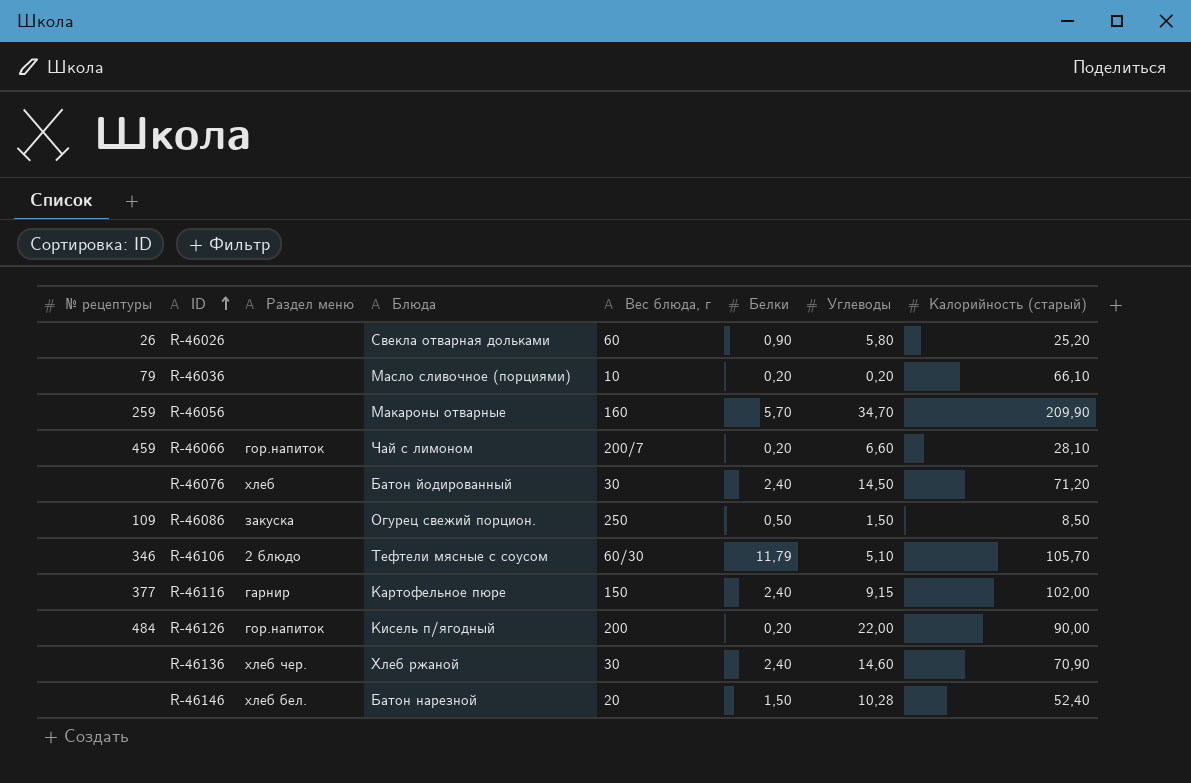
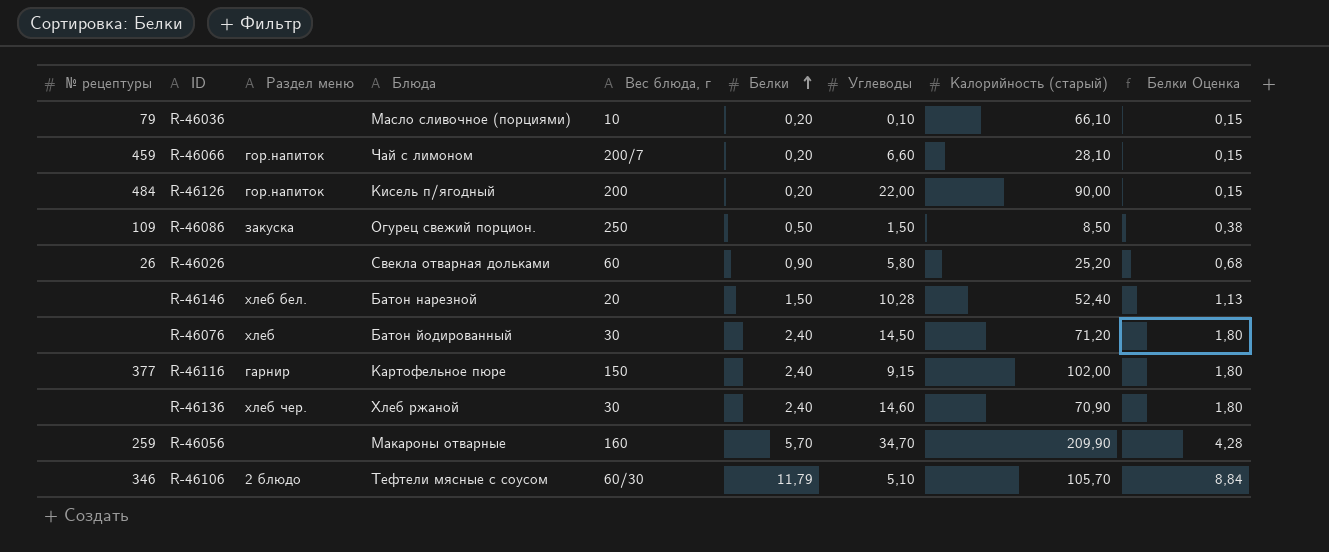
row order: ID ascending -> Белки ascending
column Белки Оценка | formula: none -> [Белки] * 0,75
R-46036 | Углеводы: 0,20 -> 0,10

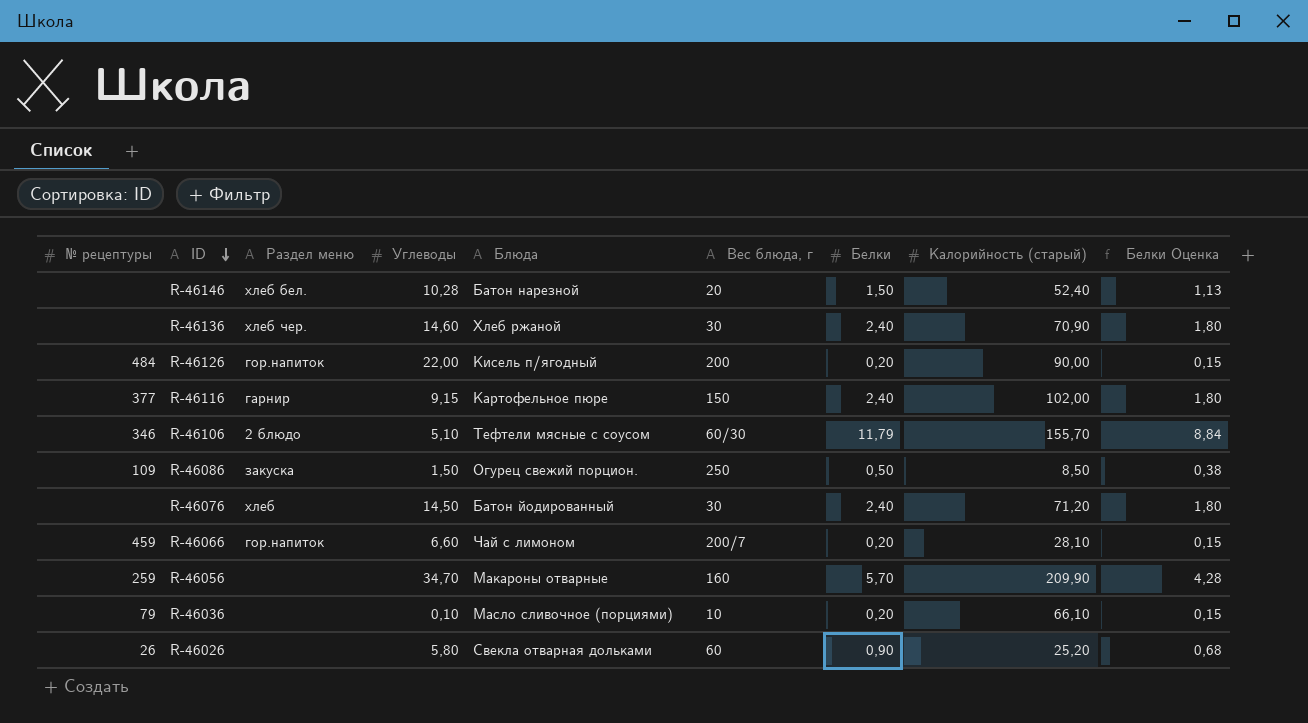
row order: Белки ascending -> ID descending
column Углеводы | position: 7 -> 4
R-46106 | Калорийность (старый): 105,70 -> 155,70

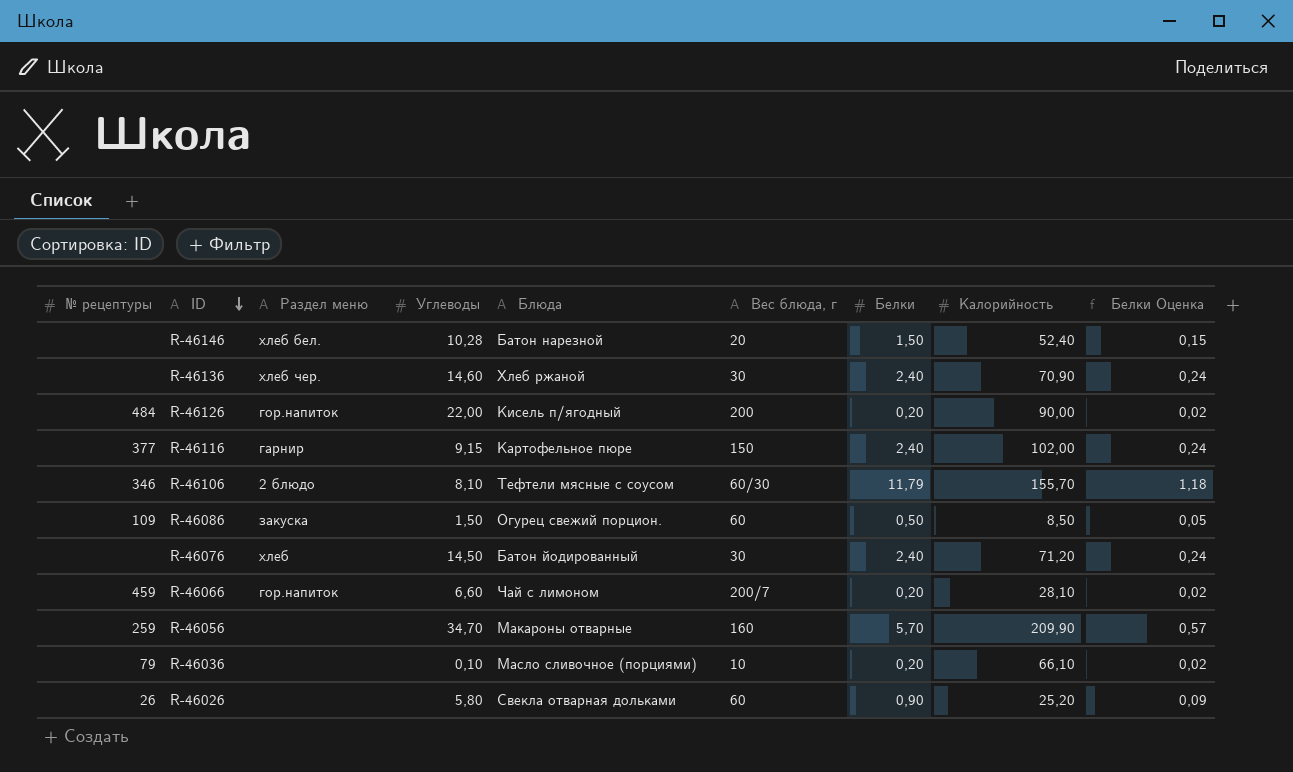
column name: Калорийность (старый) -> Калорийность
column Белки Оценка | formula: [Белки] * 0,75 -> [Белки] * 0,1
R-46106 | Углеводы: 5,10 -> 8,10
R-46086 | Вес блюда, г: 250 -> 60

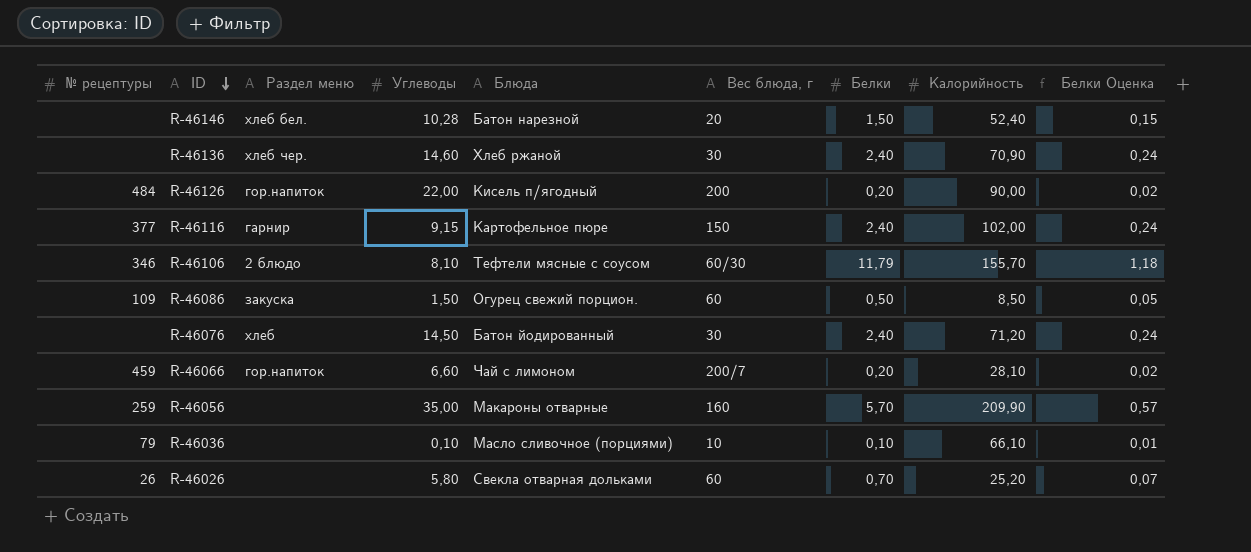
R-46056 | Углеводы: 34,70 -> 35,00
R-46036 | Белки: 0,20 -> 0,10
R-46036 | Белки Оценка: 0,02 -> 0,01
R-46026 | Белки: 0,90 -> 0,70
R-46026 | Белки Оценка: 0,09 -> 0,07

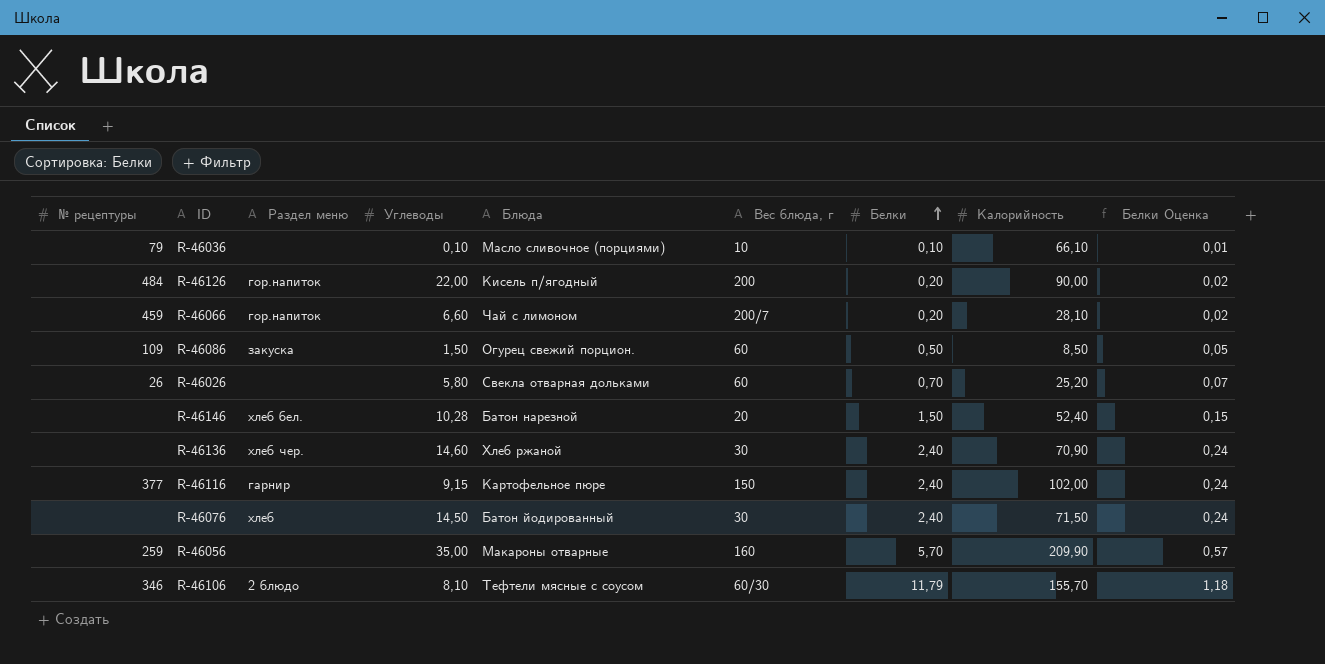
row order: ID descending -> Белки ascending
R-46076 | Калорийность: 71,20 -> 71,50

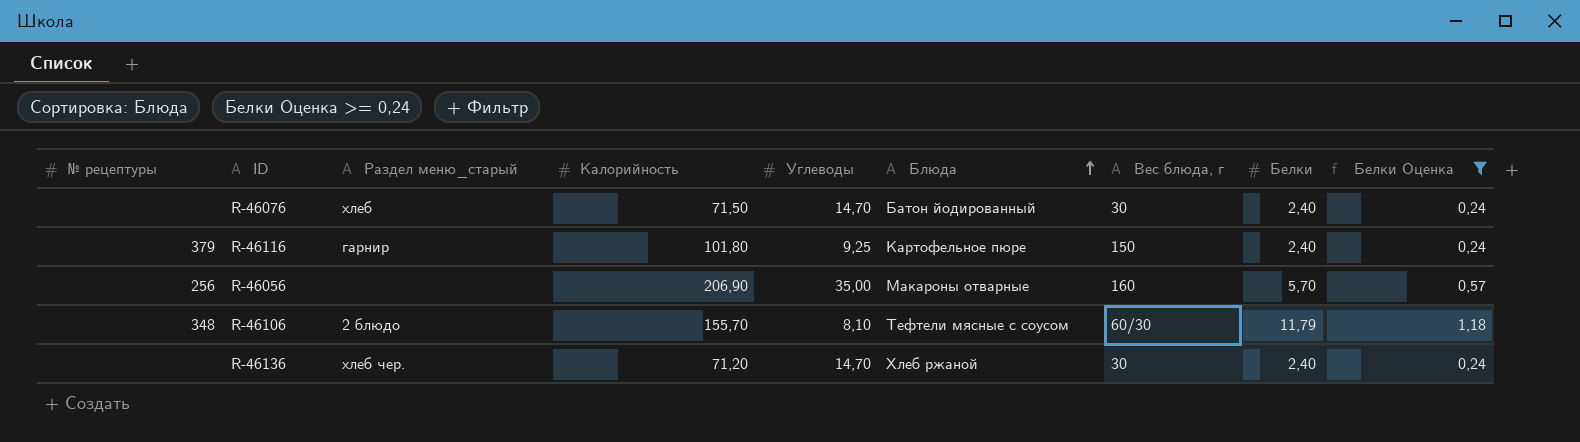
filter: none -> Белки Оценка >= 0,24
row order: Белки ascending -> Блюда ascending
column name: Раздел меню -> Раздел меню_старый
column Калорийность | position: 8 -> 4
R-46076 | Углеводы: 14,50 -> 14,70
R-46116 | № рецептуры: 377 -> 379
R-46116 | Калорийность: 102,00 -> 101,80
R-46116 | Углеводы: 9,15 -> 9,25
R-46056 | № рецептуры: 259 -> 256
R-46056 | Калорийность: 209,90 -> 206,90
R-46106 | № рецептуры: 346 -> 348
R-46136 | Калорийность: 70,90 -> 71,20
R-46136 | Углеводы: 14,60 -> 14,70

